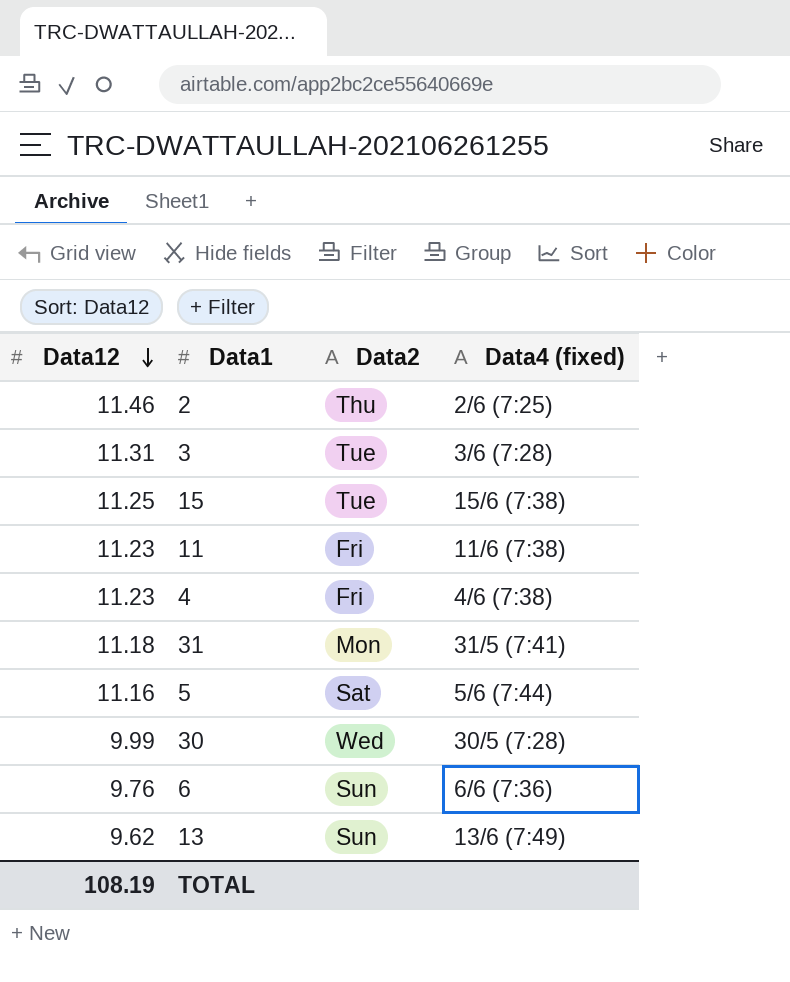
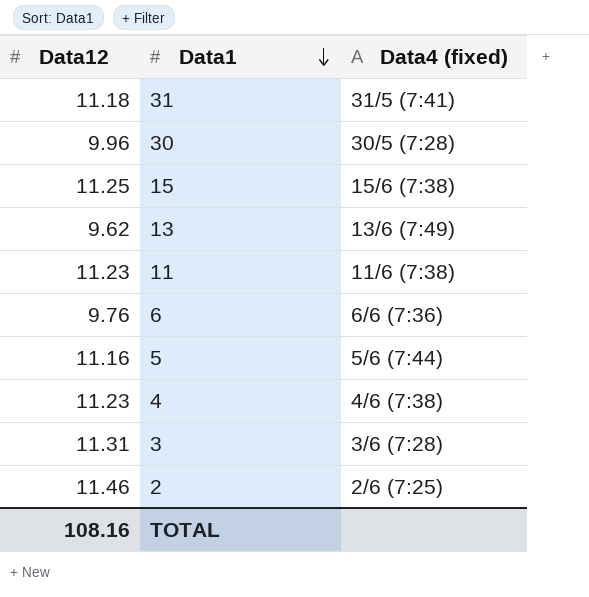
row order: Data12 descending -> Data1 descending
column Data2 | position: 3 -> none
30 | Data12: 9.99 -> 9.96
TOTAL | Data12: 108.19 -> 108.16

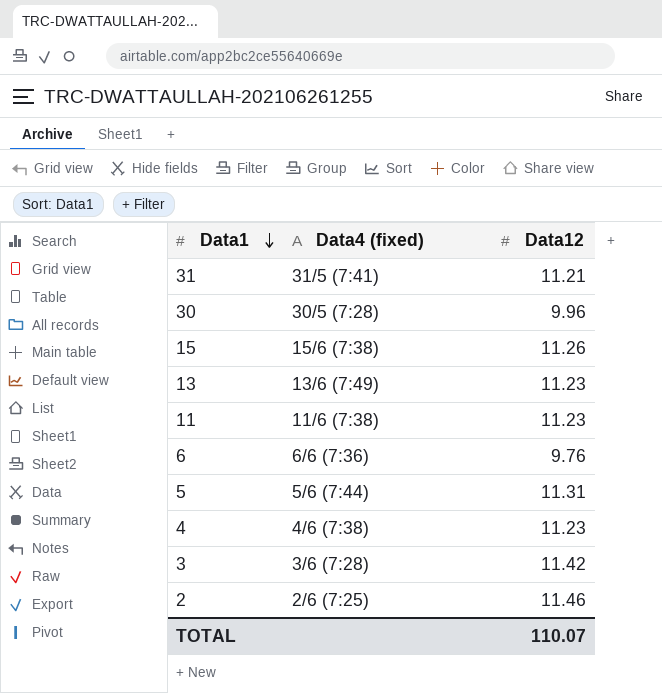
column Data12 | position: 1 -> 3
31 | Data12: 11.18 -> 11.21
15 | Data12: 11.25 -> 11.26
13 | Data12: 9.62 -> 11.23
5 | Data12: 11.16 -> 11.31
3 | Data12: 11.31 -> 11.42
TOTAL | Data12: 108.16 -> 110.07

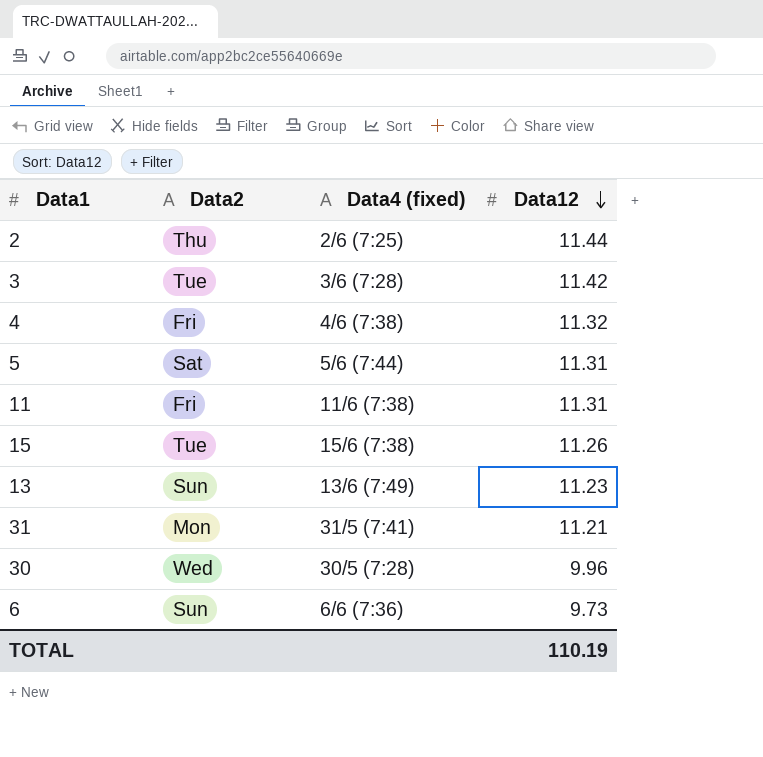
row order: Data1 descending -> Data12 descending
column Data2 | position: none -> 2
2 | Data12: 11.46 -> 11.44
4 | Data12: 11.23 -> 11.32
11 | Data12: 11.23 -> 11.31
6 | Data12: 9.76 -> 9.73
TOTAL | Data12: 110.07 -> 110.19

